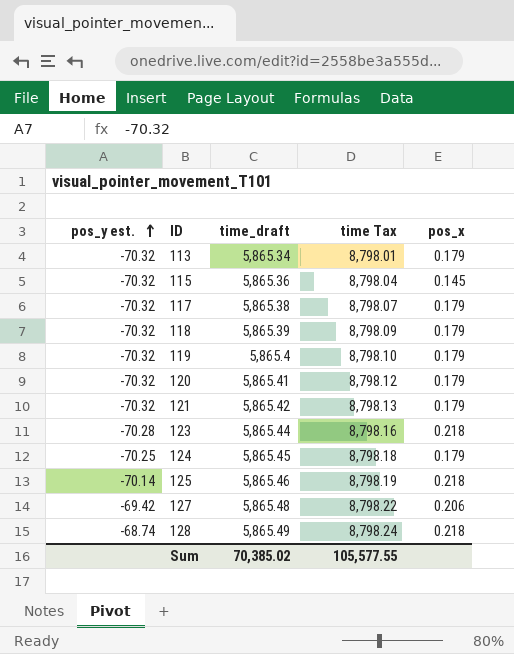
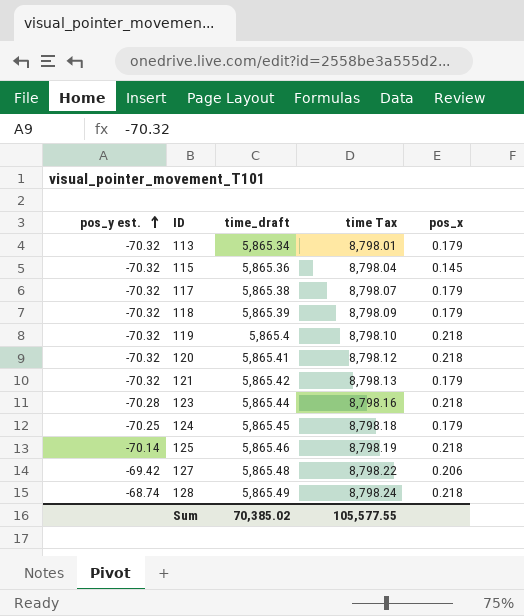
119 | pos_x: 0.179 -> 0.218
120 | pos_x: 0.179 -> 0.218

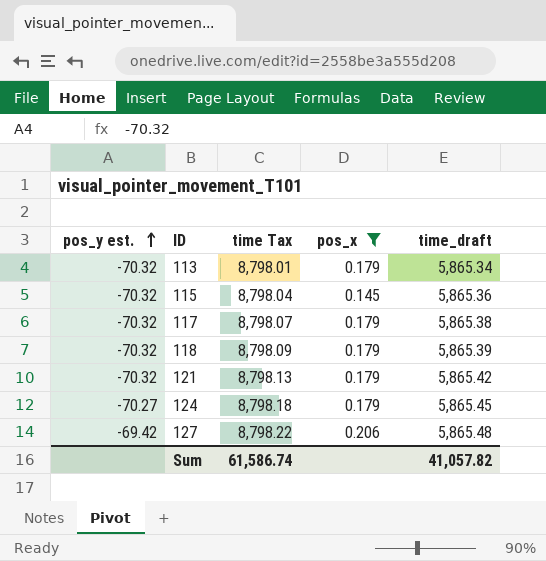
filter: none -> pos_x != 0.218
column time_draft | position: 3 -> 5
124 | pos_y est.: -70.25 -> -70.27
Sum | time Tax: 105,577.55 -> 61,586.74
Sum | time_draft: 70,385.02 -> 41,057.82

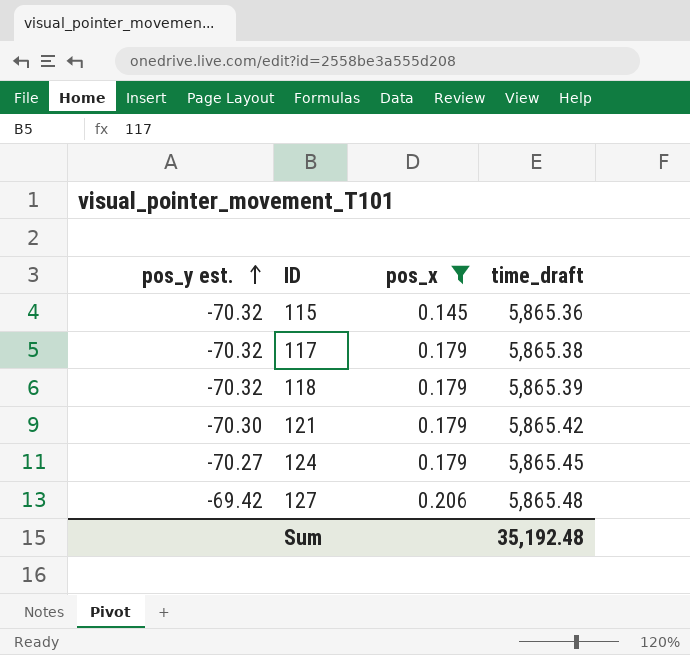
column time Tax | formula: [time_draft] * 1.5 -> none
row 113: -70.32 | 8,798.01 | 0.179 | 5,865.34 -> none
121 | pos_y est.: -70.32 -> -70.30
Sum | time_draft: 41,057.82 -> 35,192.48

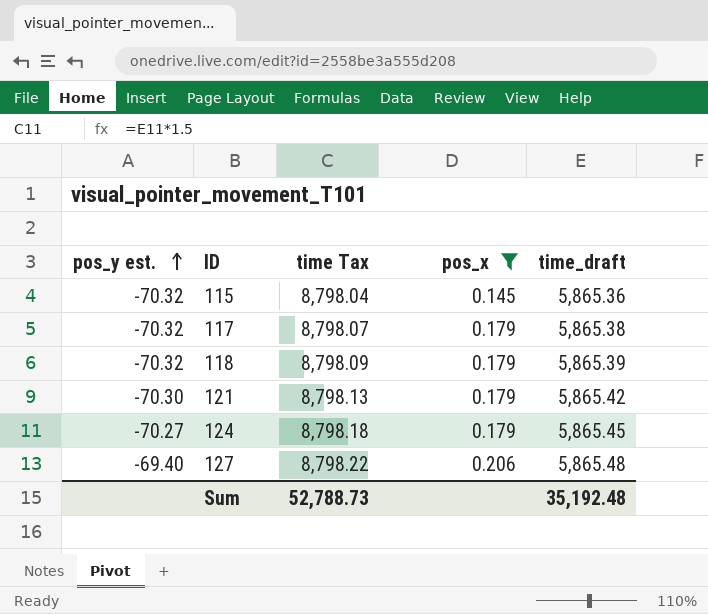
column time Tax | formula: none -> [time_draft] * 1.5
127 | pos_y est.: -69.42 -> -69.40

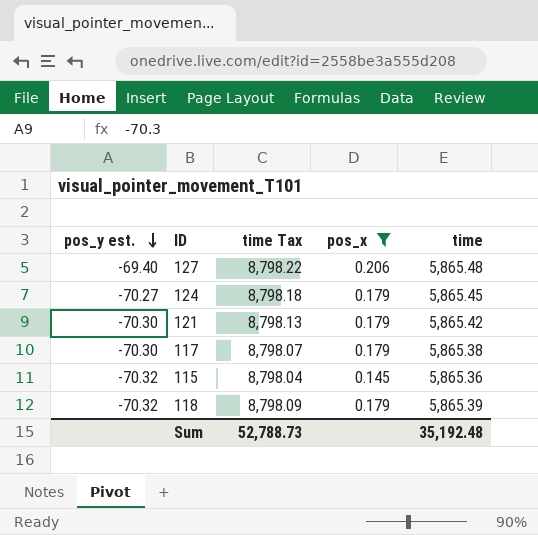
row order: pos_y est. ascending -> pos_y est. descending
column name: time_draft -> time
117 | pos_y est.: -70.32 -> -70.30

